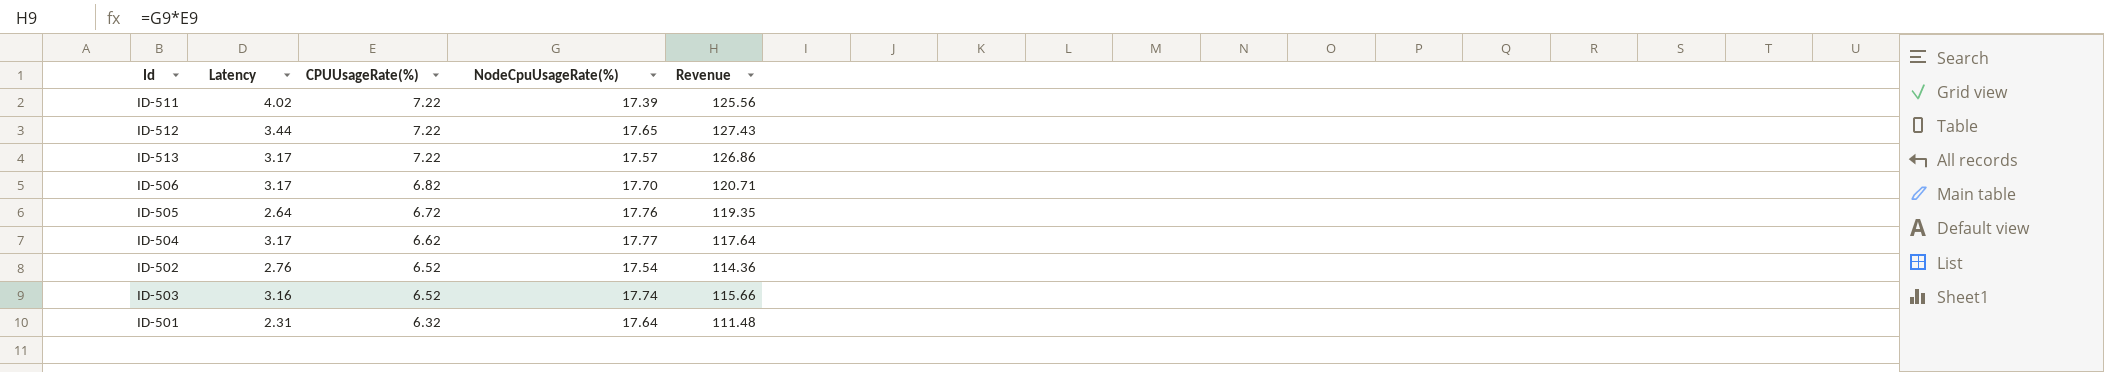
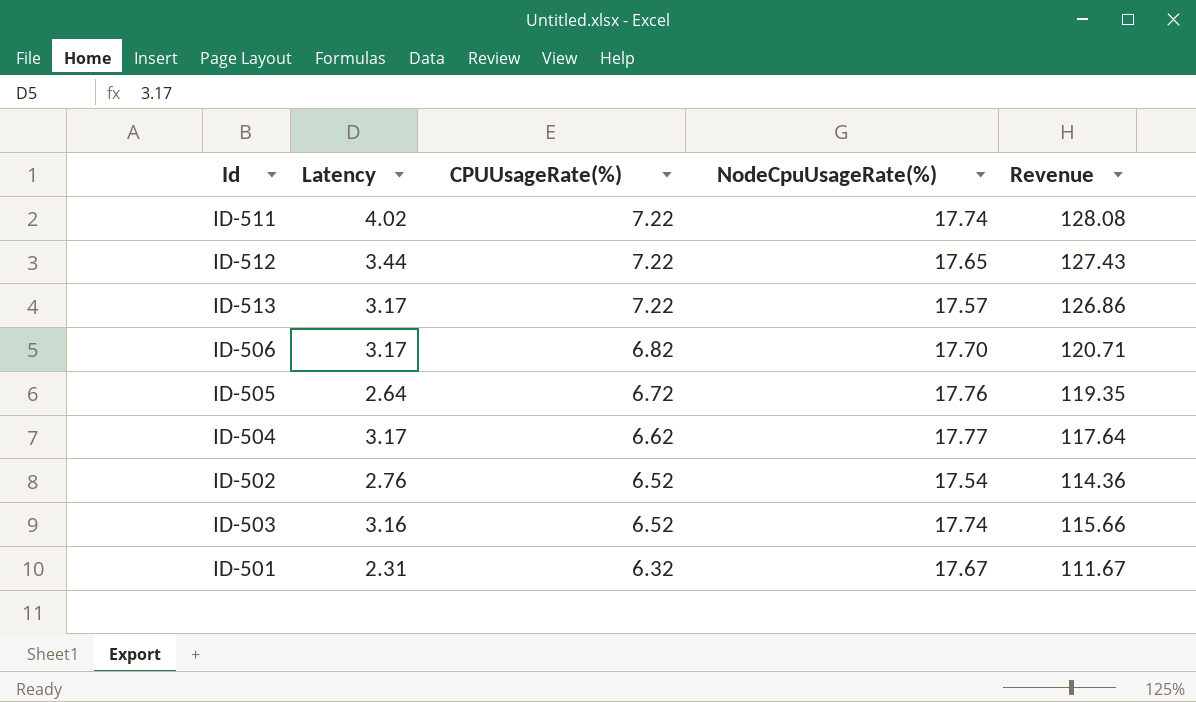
ID-511 | NodeCpuUsageRate(%): 17.39 -> 17.74
ID-511 | Revenue: 125.56 -> 128.08
ID-501 | NodeCpuUsageRate(%): 17.64 -> 17.67
ID-501 | Revenue: 111.48 -> 111.67

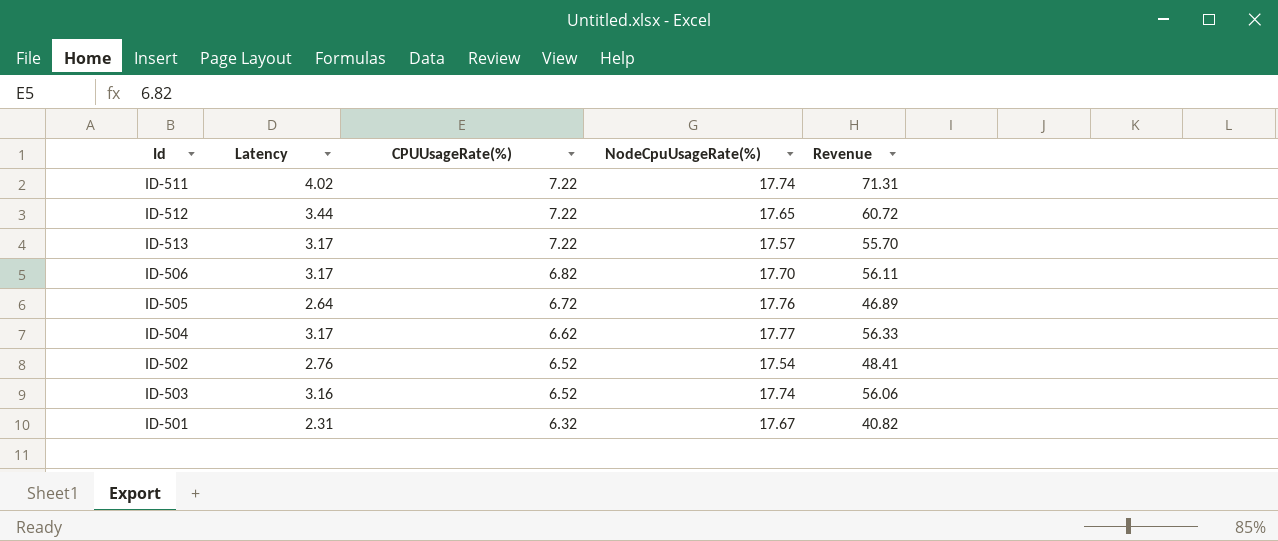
column Revenue | formula: [CPUUsageRate(%)] * [NodeCpuUsageRate(%)] -> [Latency] * [NodeCpuUsageRate(%)]

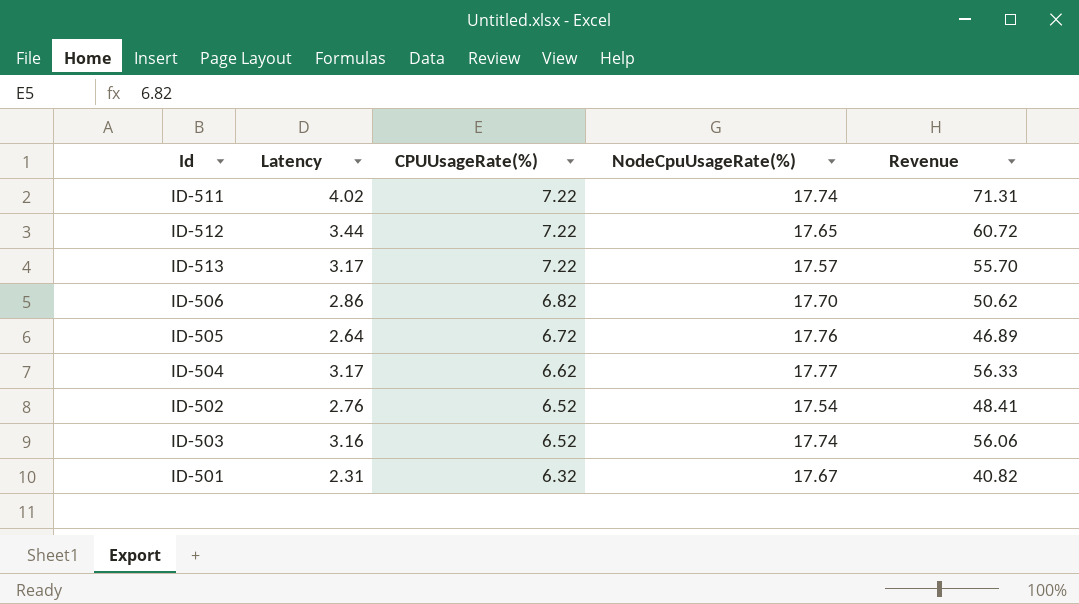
ID-506 | Latency: 3.17 -> 2.86
ID-506 | Revenue: 56.11 -> 50.62

